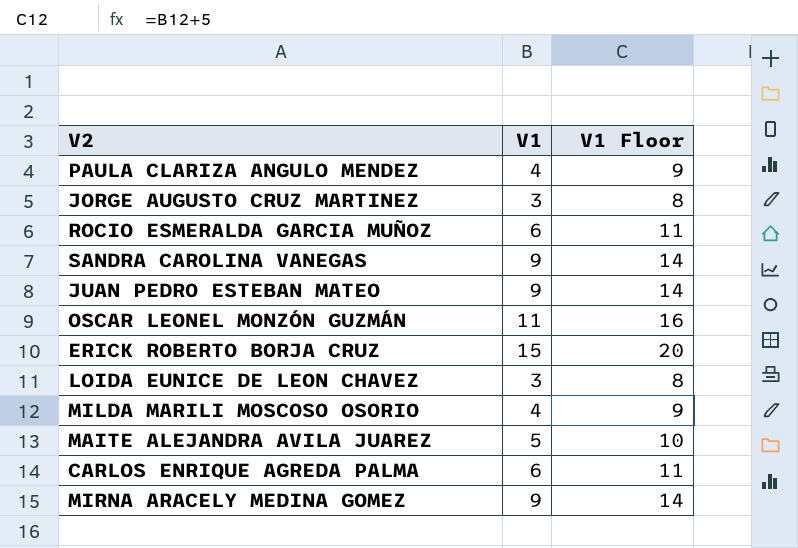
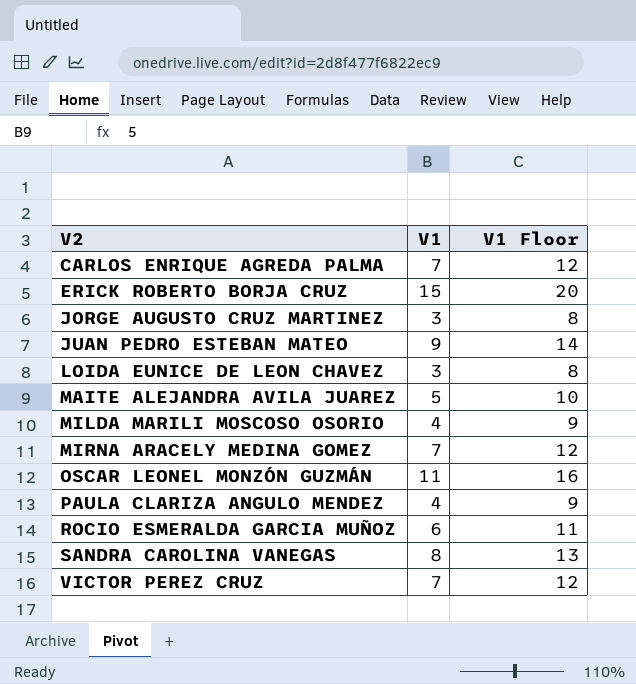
row order: none -> V2 ascending
CARLOS ENRIQUE AGREDA PALMA | V1: 6 -> 7
CARLOS ENRIQUE AGREDA PALMA | V1 Floor: 11 -> 12
MIRNA ARACELY MEDINA GOMEZ | V1: 9 -> 7
MIRNA ARACELY MEDINA GOMEZ | V1 Floor: 14 -> 12
SANDRA CAROLINA VANEGAS | V1: 9 -> 8
SANDRA CAROLINA VANEGAS | V1 Floor: 14 -> 13
row VICTOR PEREZ CRUZ: none -> 7 | 12

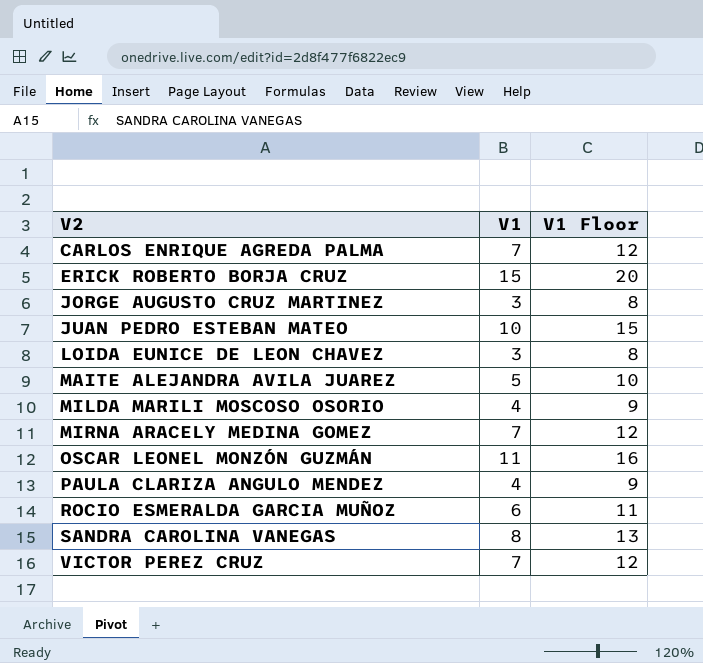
JUAN PEDRO ESTEBAN MATEO | V1: 9 -> 10
JUAN PEDRO ESTEBAN MATEO | V1 Floor: 14 -> 15

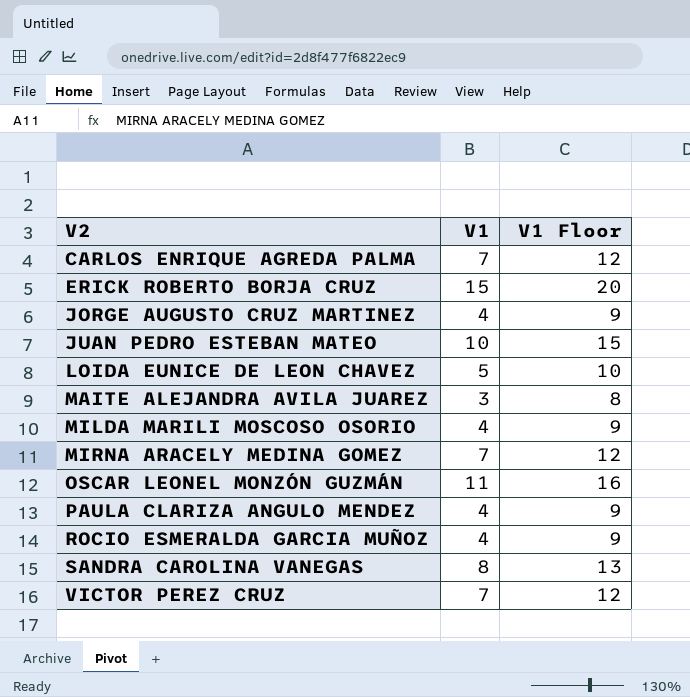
JORGE AUGUSTO CRUZ MARTINEZ | V1: 3 -> 4
JORGE AUGUSTO CRUZ MARTINEZ | V1 Floor: 8 -> 9
LOIDA EUNICE DE LEON CHAVEZ | V1: 3 -> 5
LOIDA EUNICE DE LEON CHAVEZ | V1 Floor: 8 -> 10
MAITE ALEJANDRA AVILA JUAREZ | V1: 5 -> 3
MAITE ALEJANDRA AVILA JUAREZ | V1 Floor: 10 -> 8
ROCIO ESMERALDA GARCIA MUÑOZ | V1: 6 -> 4
ROCIO ESMERALDA GARCIA MUÑOZ | V1 Floor: 11 -> 9

